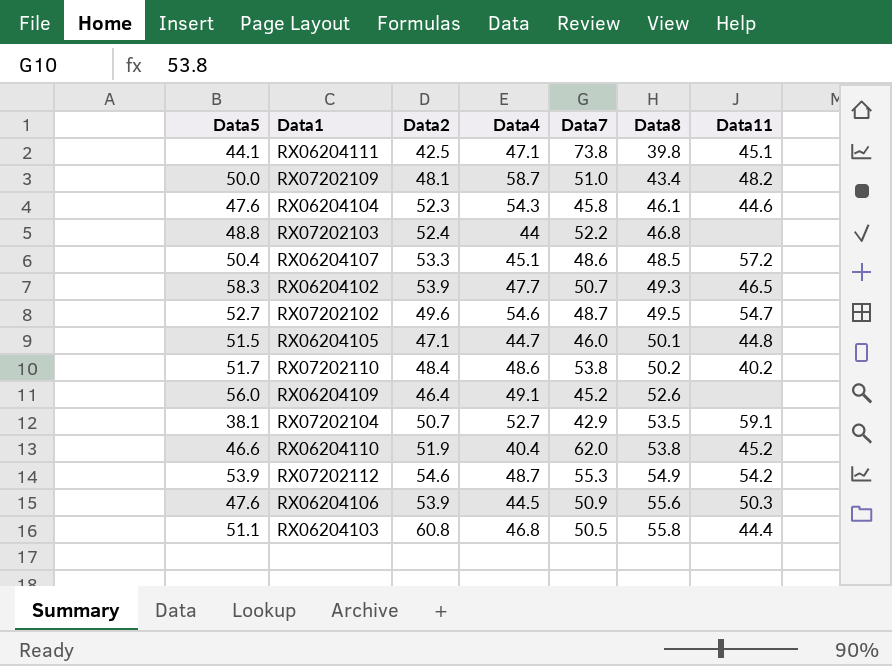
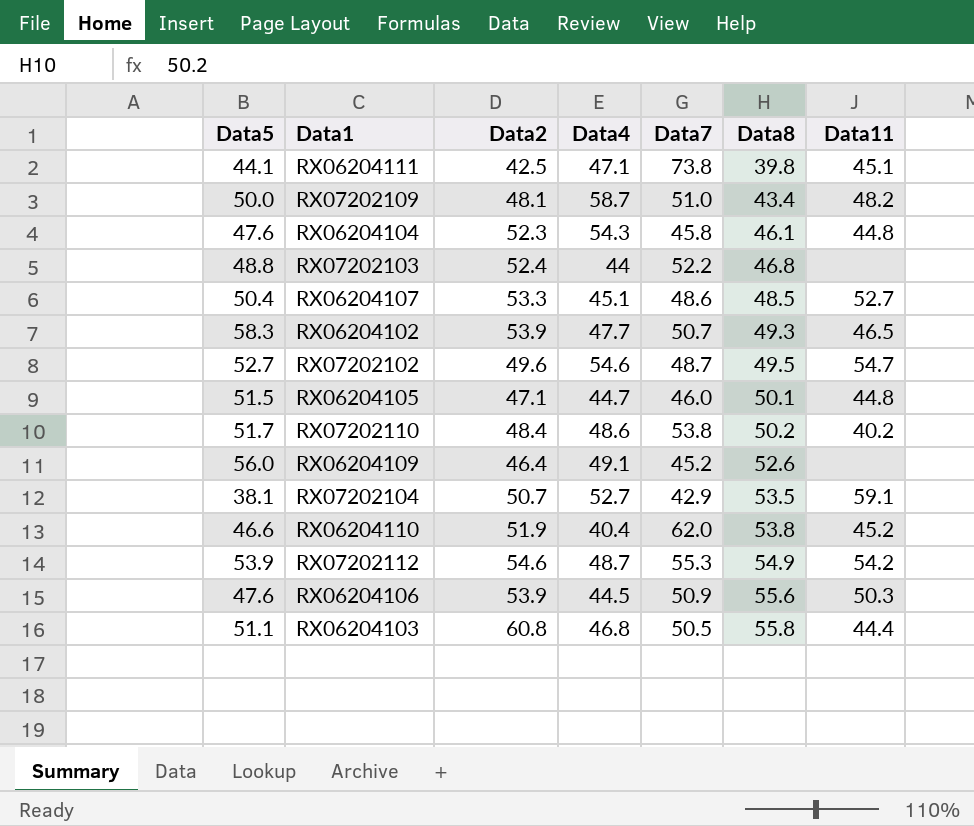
RX06204104 | Data11: 44.6 -> 44.8
RX06204107 | Data11: 57.2 -> 52.7

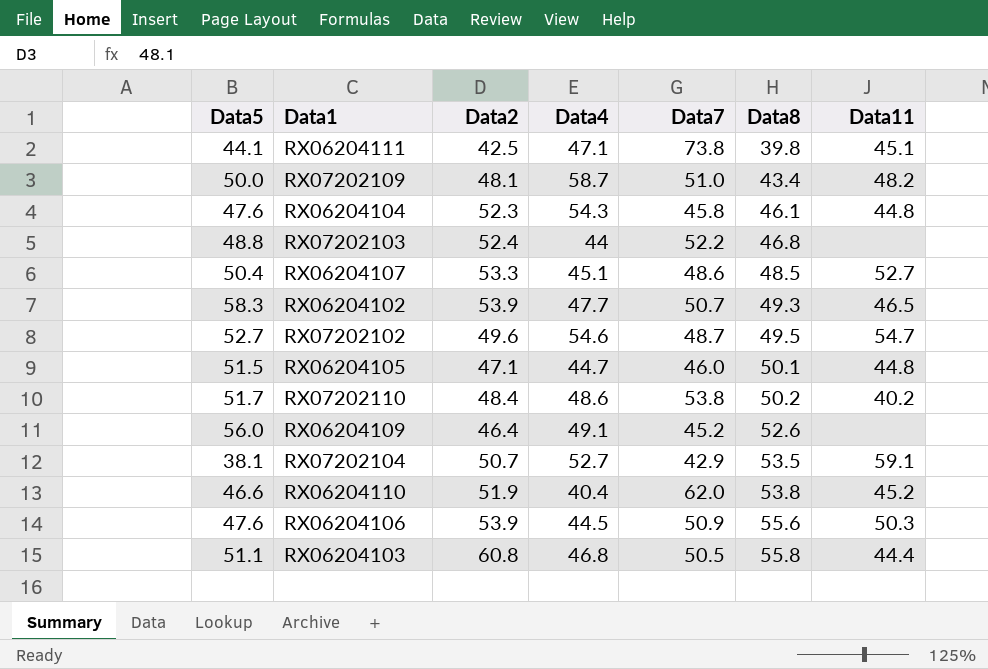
row RX07202112: 53.9 | 54.6 | 48.7 | 55.3 | 54.9 | 54.2 -> none

